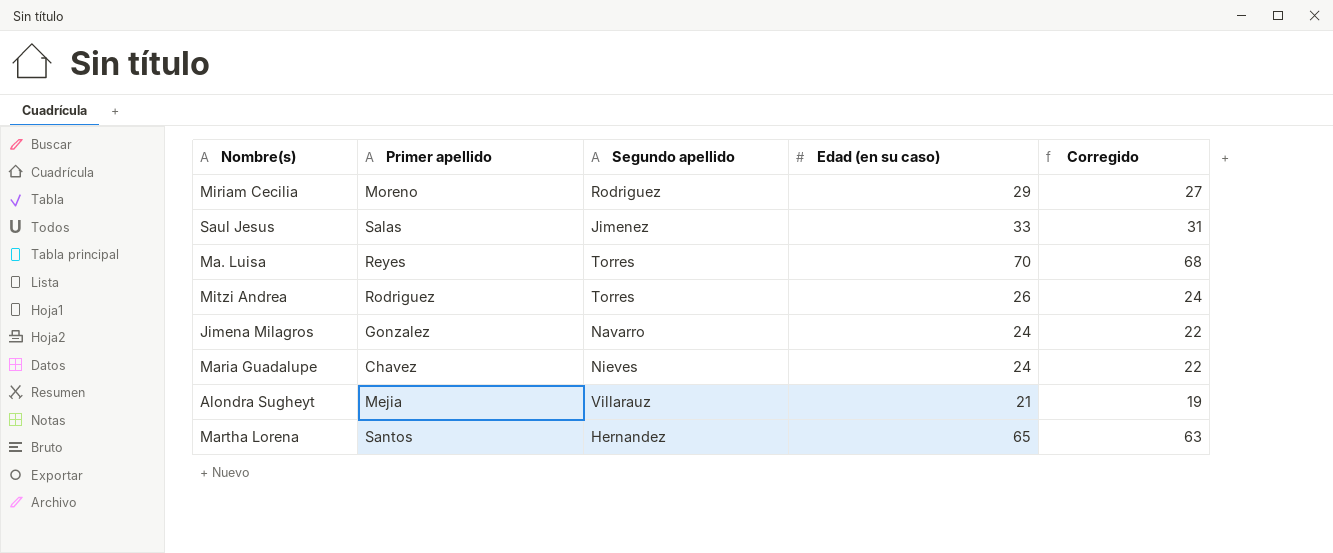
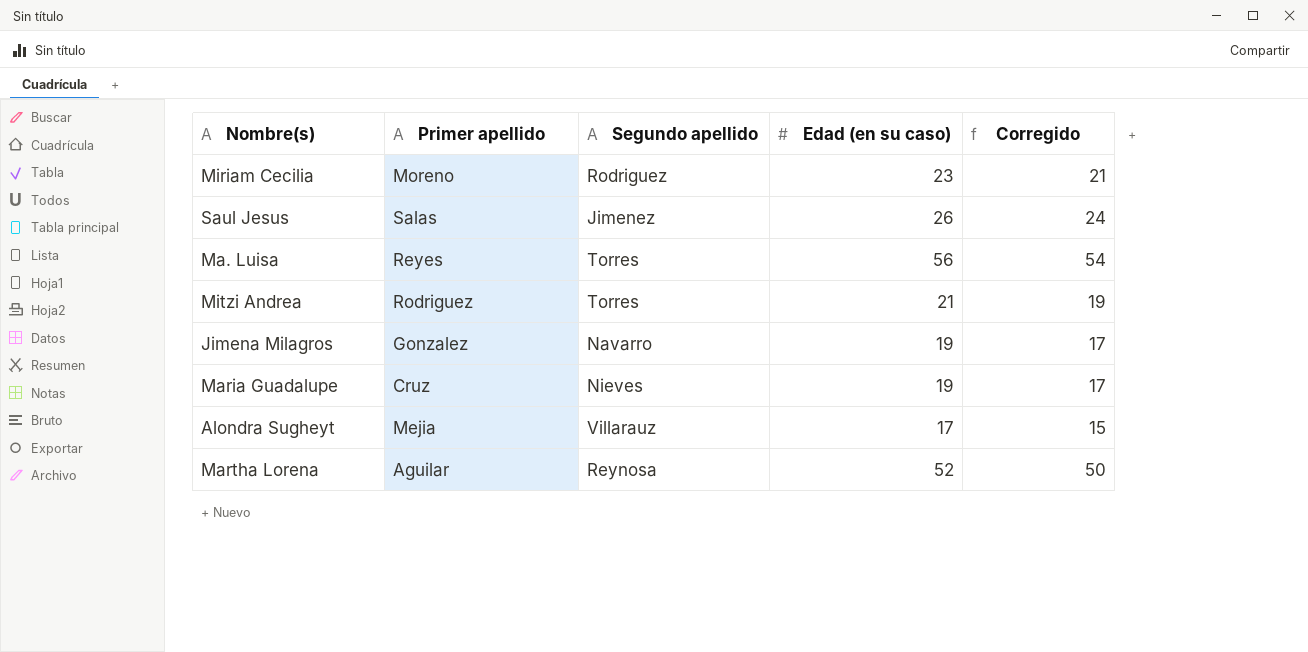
Miriam Cecilia | Edad (en su caso): 29 -> 23
Miriam Cecilia | Corregido: 27 -> 21
Saul Jesus | Edad (en su caso): 33 -> 26
Saul Jesus | Corregido: 31 -> 24
Ma. Luisa | Edad (en su caso): 70 -> 56
Ma. Luisa | Corregido: 68 -> 54
Mitzi Andrea | Edad (en su caso): 26 -> 21
Mitzi Andrea | Corregido: 24 -> 19
Jimena Milagros | Edad (en su caso): 24 -> 19
Jimena Milagros | Corregido: 22 -> 17
Maria Guadalupe | Primer apellido: Chavez -> Cruz
Maria Guadalupe | Edad (en su caso): 24 -> 19
Maria Guadalupe | Corregido: 22 -> 17
Alondra Sugheyt | Edad (en su caso): 21 -> 17
Alondra Sugheyt | Corregido: 19 -> 15
Martha Lorena | Primer apellido: Santos -> Aguilar
Martha Lorena | Segundo apellido: Hernandez -> Reynosa
Martha Lorena | Edad (en su caso): 65 -> 52
Martha Lorena | Corregido: 63 -> 50

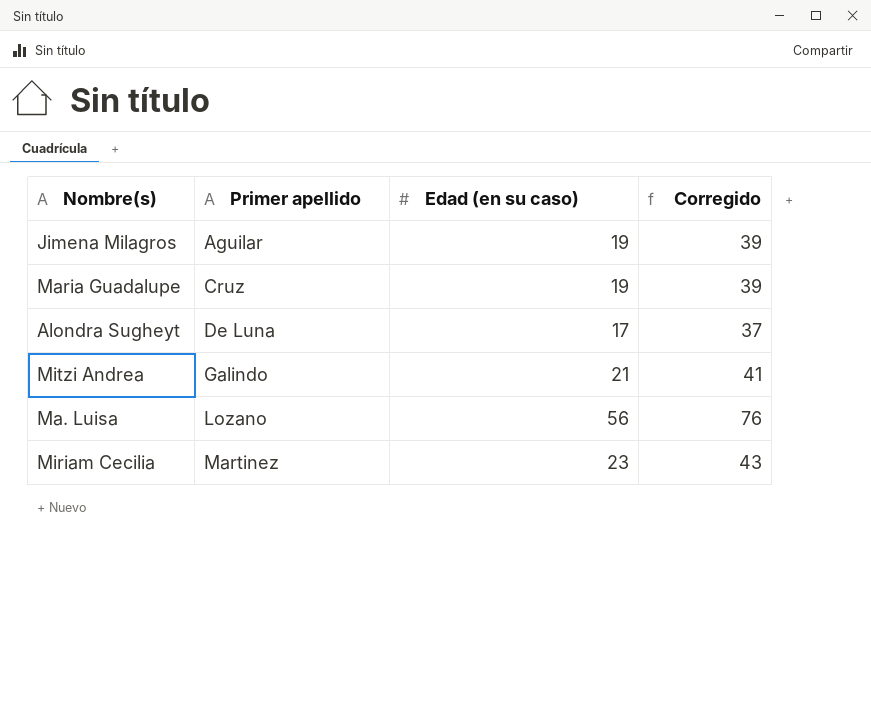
row order: none -> Primer apellido ascending
column Segundo apellido | position: 3 -> none
column Corregido | formula: [Edad (en su caso)] - 2 -> [Edad (en su caso)] + 20
row Saul Jesus: Salas | Jimenez | 26 | 24 -> none
row Martha Lorena: Aguilar | Reynosa | 52 | 50 -> none
Jimena Milagros | Primer apellido: Gonzalez -> Aguilar
Alondra Sugheyt | Primer apellido: Mejia -> De Luna
Mitzi Andrea | Primer apellido: Rodriguez -> Galindo
Ma. Luisa | Primer apellido: Reyes -> Lozano
Miriam Cecilia | Primer apellido: Moreno -> Martinez

